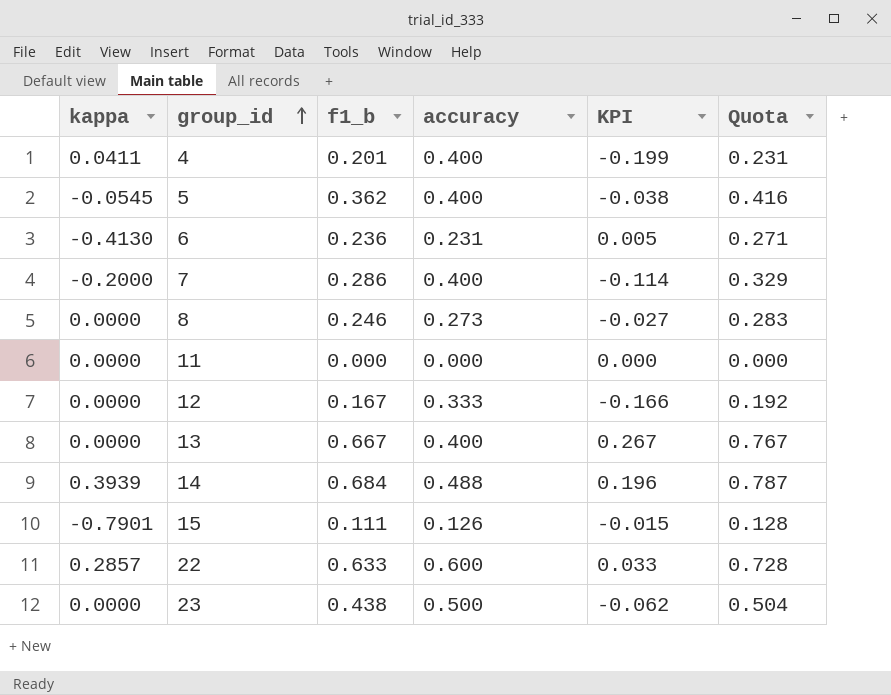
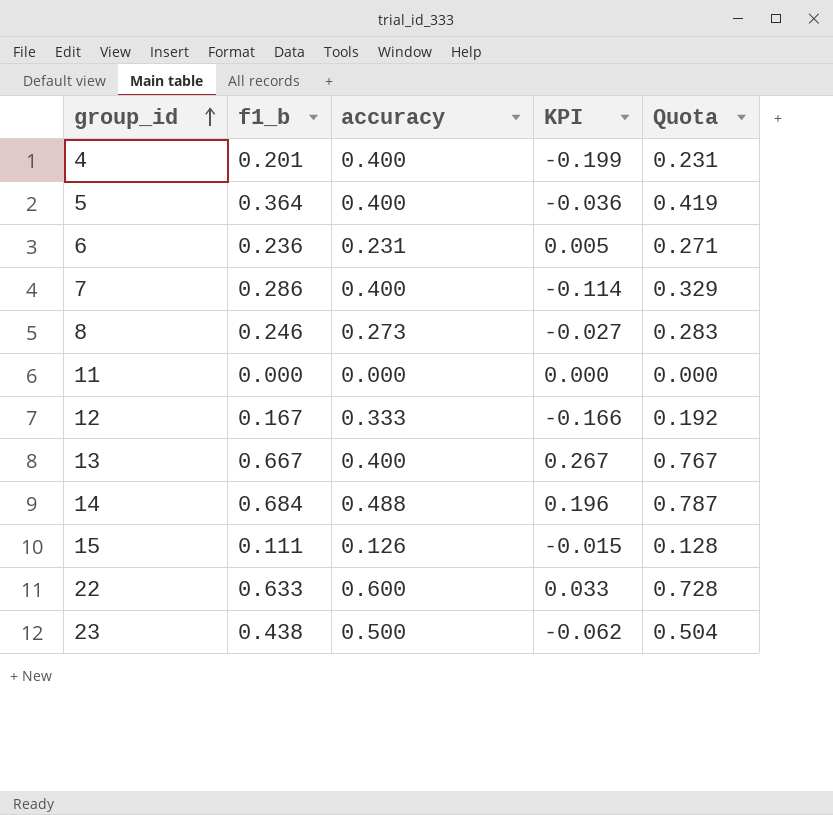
column kappa | position: 1 -> none
5 | f1_b: 0.362 -> 0.364
5 | KPI: -0.038 -> -0.036
5 | Quota: 0.416 -> 0.419

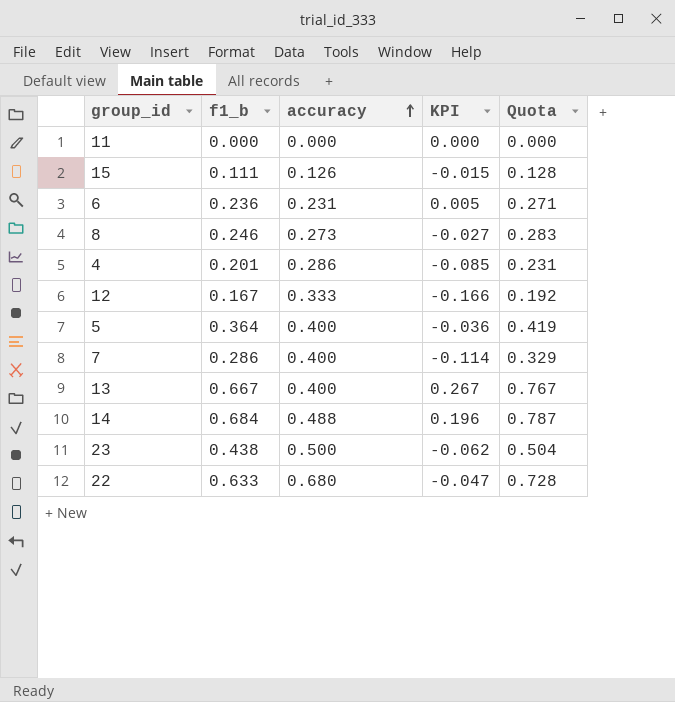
row order: group_id ascending -> accuracy ascending
4 | accuracy: 0.400 -> 0.286
4 | KPI: -0.199 -> -0.085
22 | accuracy: 0.600 -> 0.680
22 | KPI: 0.033 -> -0.047

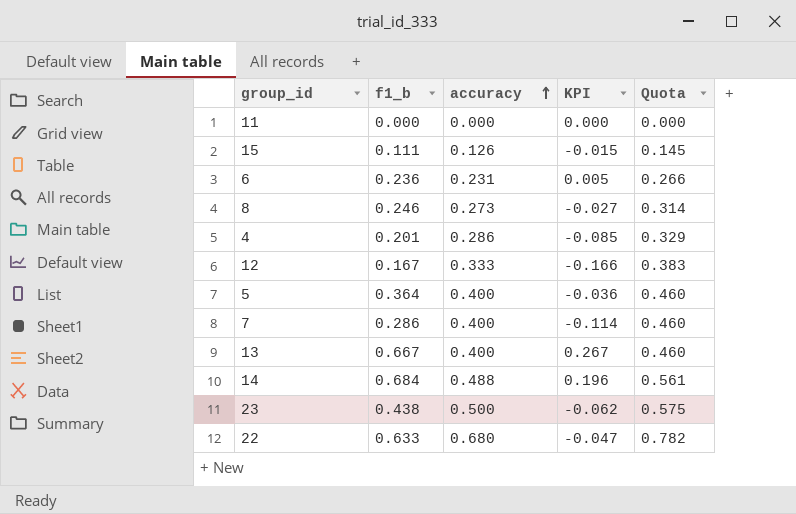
column Quota | formula: [f1_b] * 1.15 -> [accuracy] * 1.15

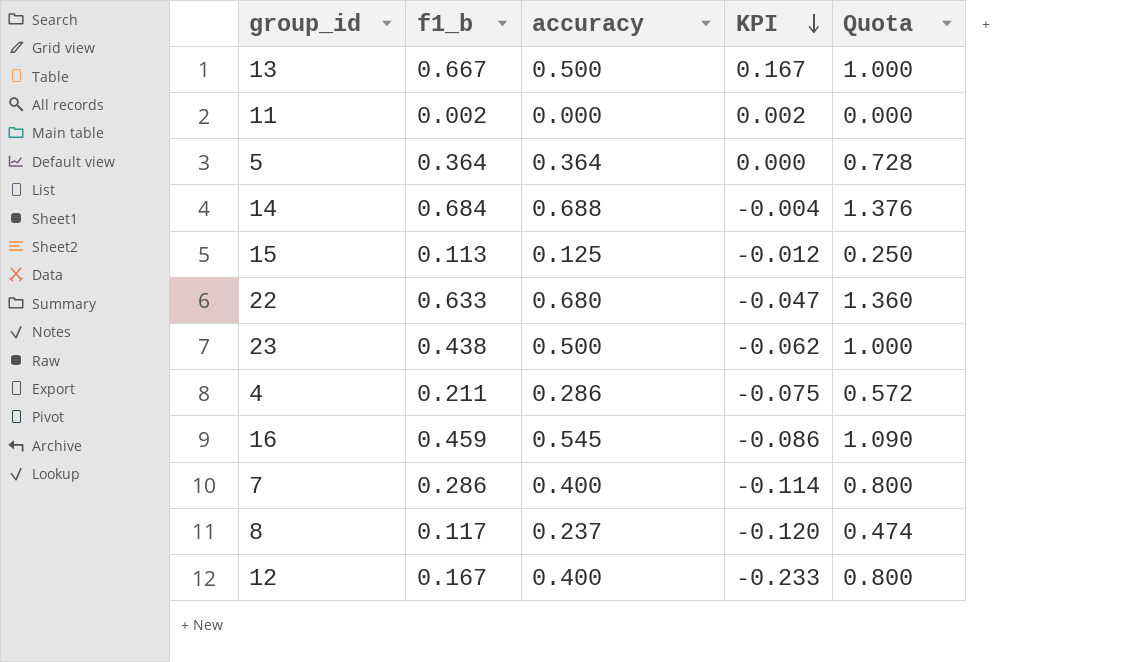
row order: accuracy ascending -> KPI descending
column Quota | formula: [accuracy] * 1.15 -> [accuracy] * 2
row 6: 0.236 | 0.231 | 0.005 | 0.266 -> none
13 | accuracy: 0.400 -> 0.500
13 | KPI: 0.267 -> 0.167
11 | f1_b: 0.000 -> 0.002
11 | KPI: 0.000 -> 0.002
5 | accuracy: 0.400 -> 0.364
5 | KPI: -0.036 -> 0.000
14 | accuracy: 0.488 -> 0.688
14 | KPI: 0.196 -> -0.004
15 | f1_b: 0.111 -> 0.113
15 | accuracy: 0.126 -> 0.125
15 | KPI: -0.015 -> -0.012
4 | f1_b: 0.201 -> 0.211
4 | KPI: -0.085 -> -0.075
row 16: none -> 0.459 | 0.545 | -0.086 | 1.090
8 | f1_b: 0.246 -> 0.117
8 | accuracy: 0.273 -> 0.237
8 | KPI: -0.027 -> -0.120
12 | accuracy: 0.333 -> 0.400
12 | KPI: -0.166 -> -0.233

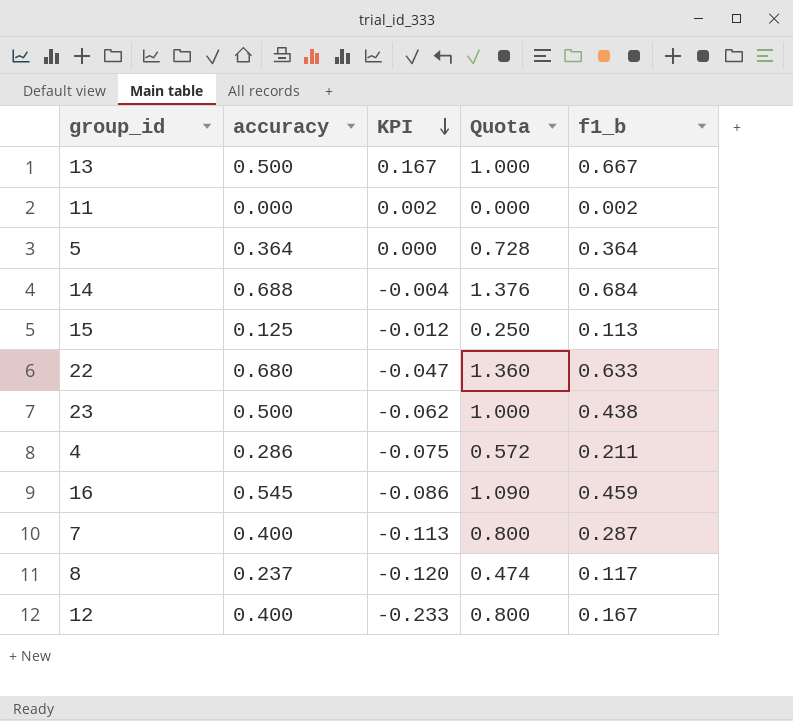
column f1_b | position: 2 -> 5
7 | KPI: -0.114 -> -0.113
7 | f1_b: 0.286 -> 0.287

